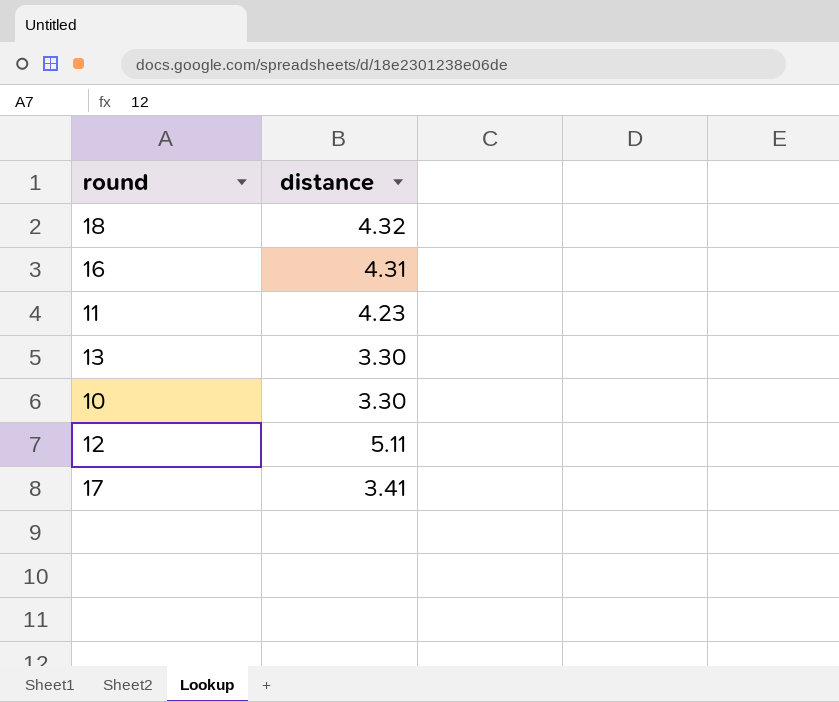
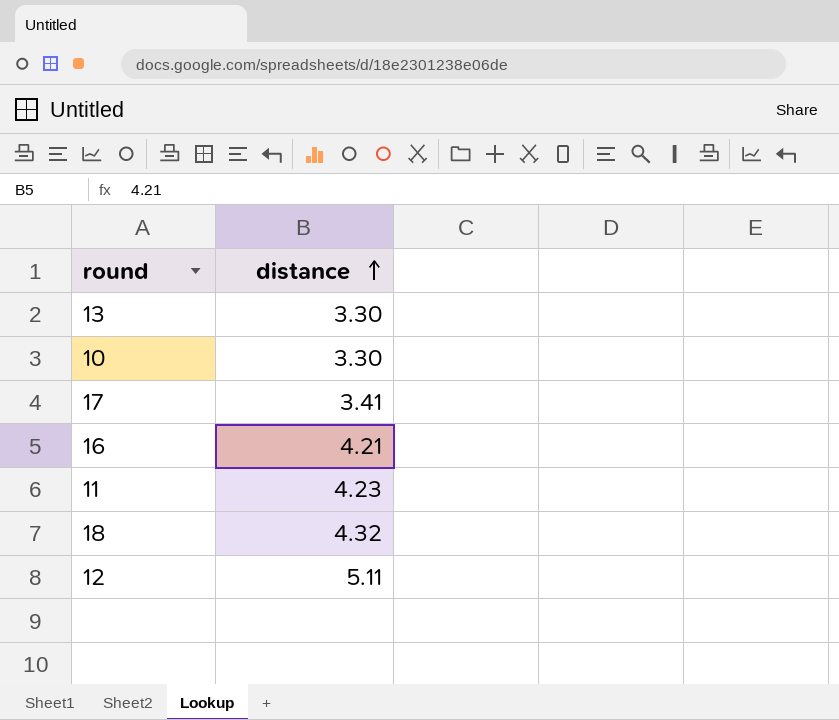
row order: none -> distance ascending
16 | distance: 4.31 -> 4.21

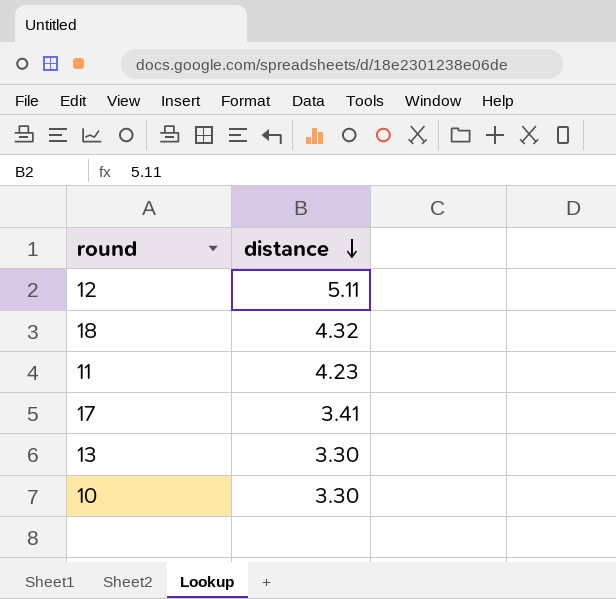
row order: distance ascending -> distance descending
row 16: 4.21 -> none

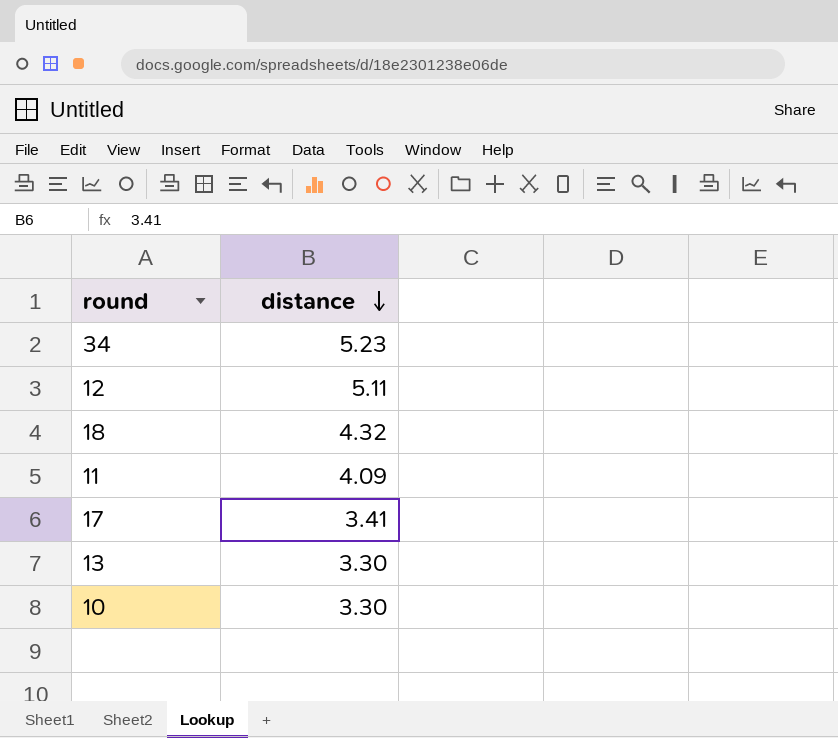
row 34: none -> 5.23
11 | distance: 4.23 -> 4.09

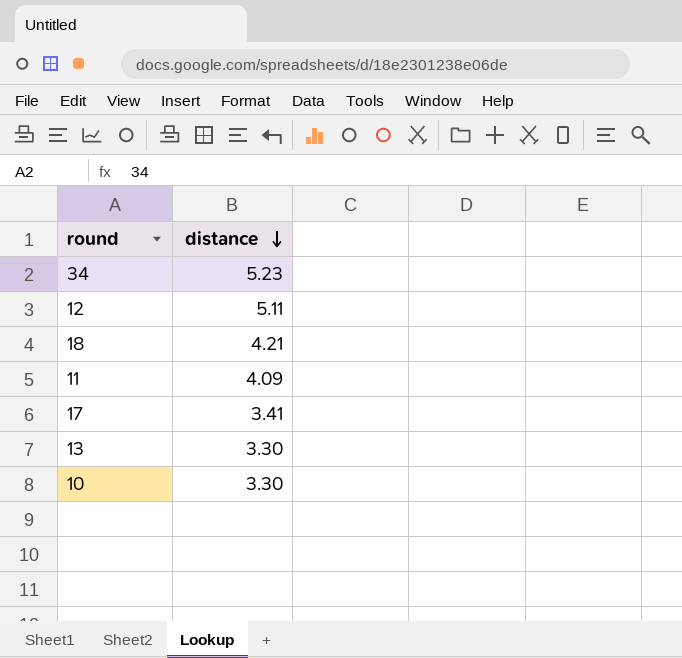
18 | distance: 4.32 -> 4.21

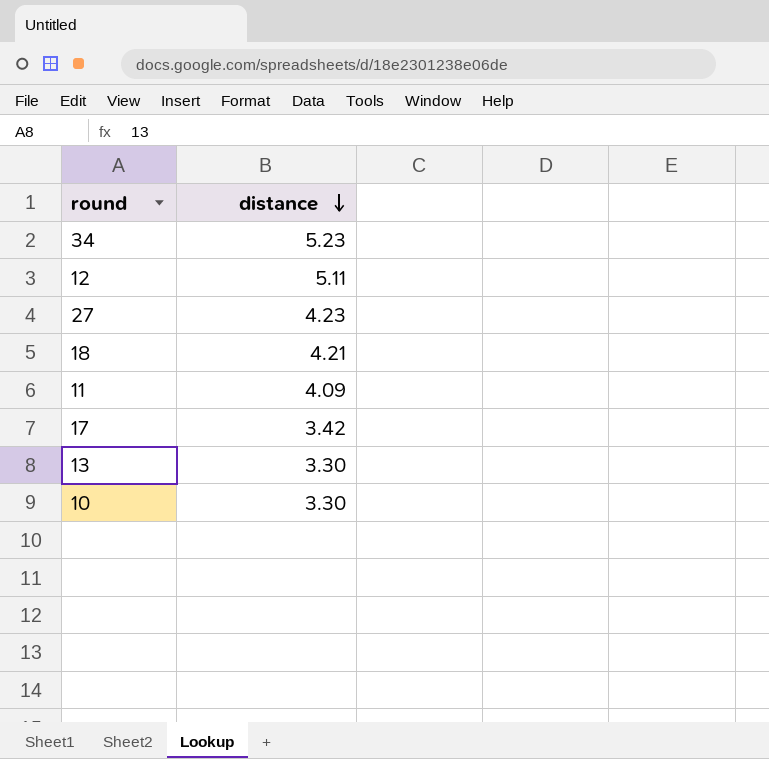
row 27: none -> 4.23
17 | distance: 3.41 -> 3.42

